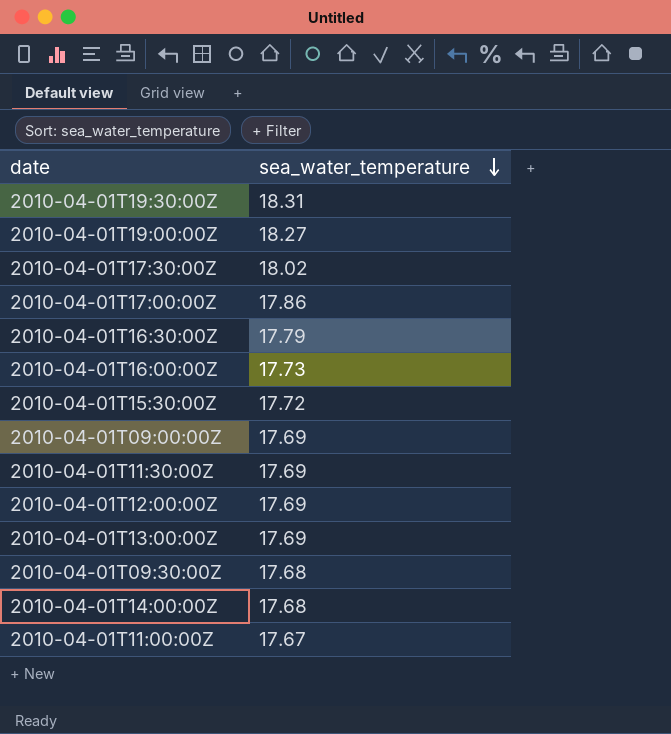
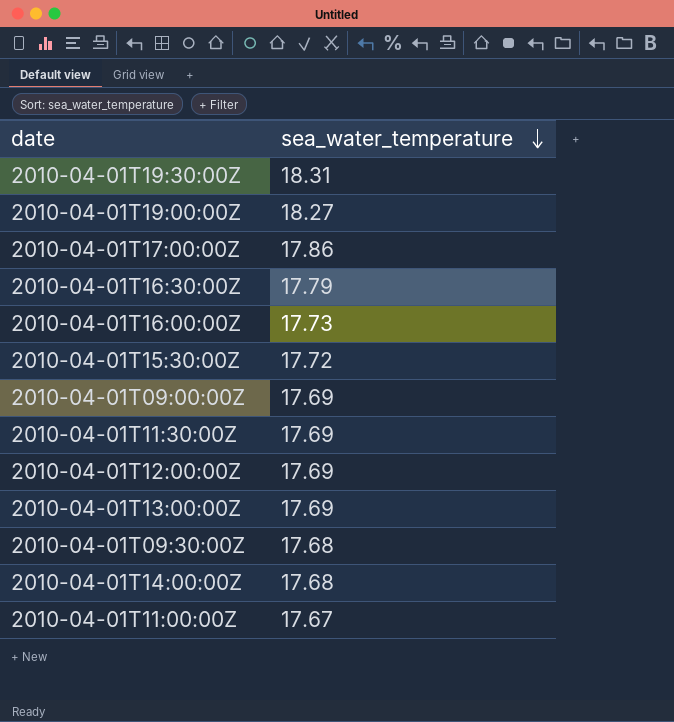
row 2010-04-01T17:30:00Z: 18.02 -> none

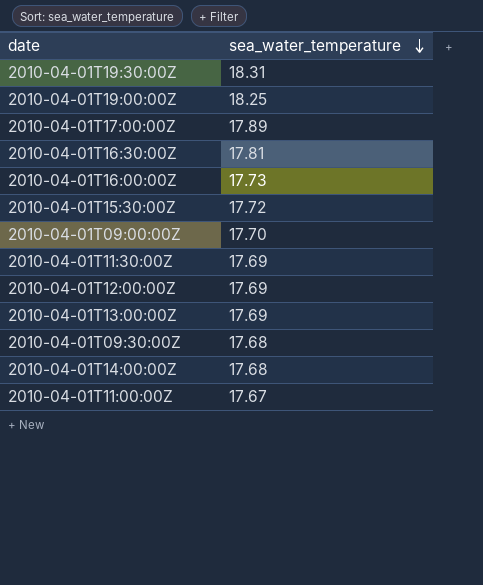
2010-04-01T19:00:00Z | sea_water_temperature: 18.27 -> 18.25
2010-04-01T17:00:00Z | sea_water_temperature: 17.86 -> 17.89
2010-04-01T16:30:00Z | sea_water_temperature: 17.79 -> 17.81
2010-04-01T09:00:00Z | sea_water_temperature: 17.69 -> 17.70

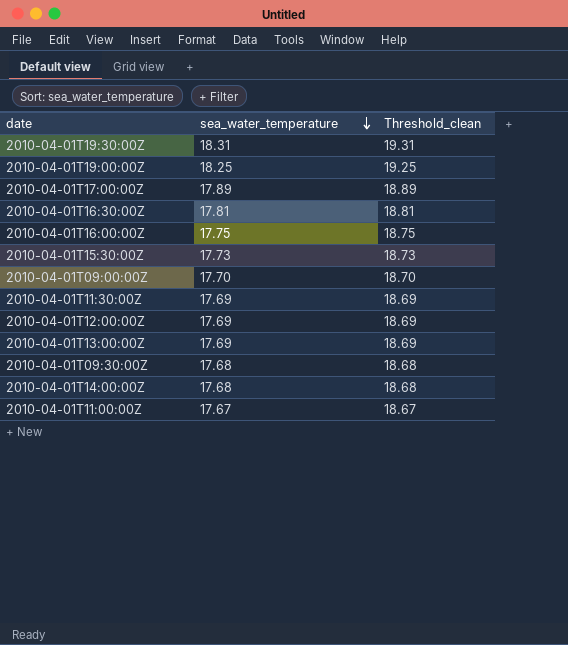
column Threshold_clean | formula: none -> [sea_water_temperature] + 1
2010-04-01T16:00:00Z | sea_water_temperature: 17.73 -> 17.75
2010-04-01T15:30:00Z | sea_water_temperature: 17.72 -> 17.73

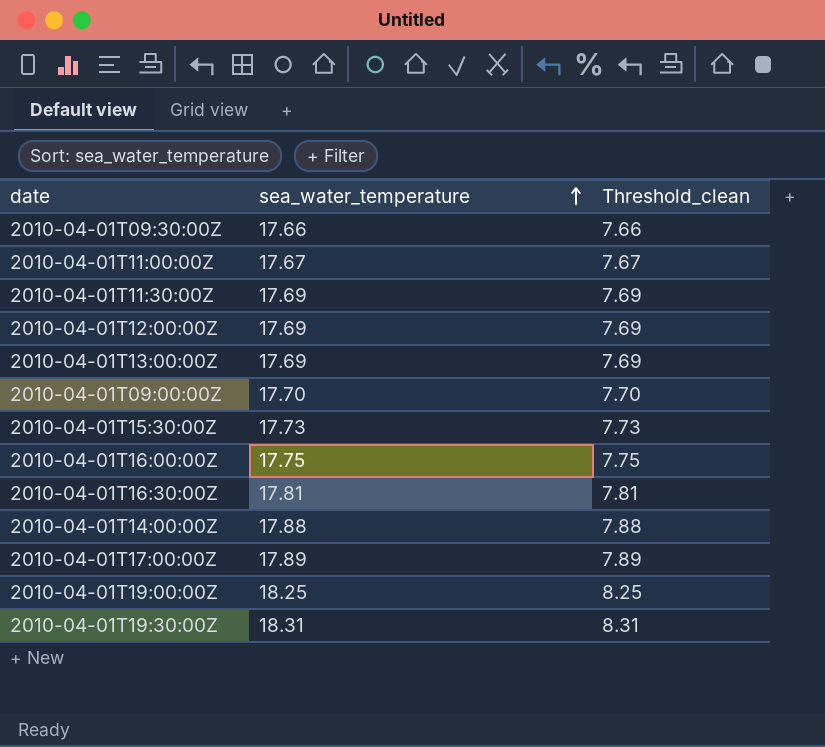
row order: sea_water_temperature descending -> sea_water_temperature ascending
column Threshold_clean | formula: [sea_water_temperature] + 1 -> [sea_water_temperature] - 10
2010-04-01T09:30:00Z | sea_water_temperature: 17.68 -> 17.66
2010-04-01T14:00:00Z | sea_water_temperature: 17.68 -> 17.88

